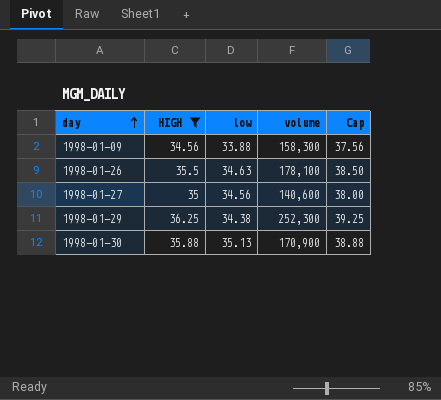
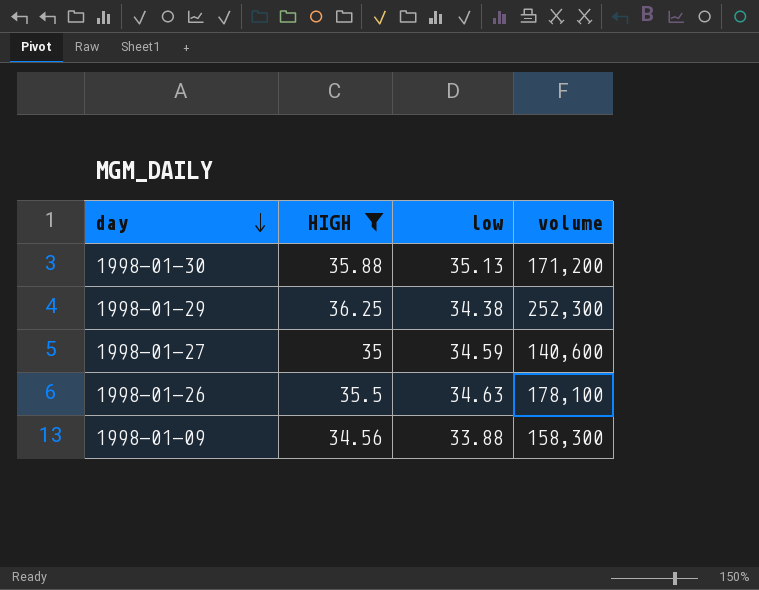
row order: day ascending -> day descending
column Cap | formula: [HIGH] + 3 -> none
1998-01-30 | volume: 170,900 -> 171,200
1998-01-27 | low: 34.56 -> 34.59

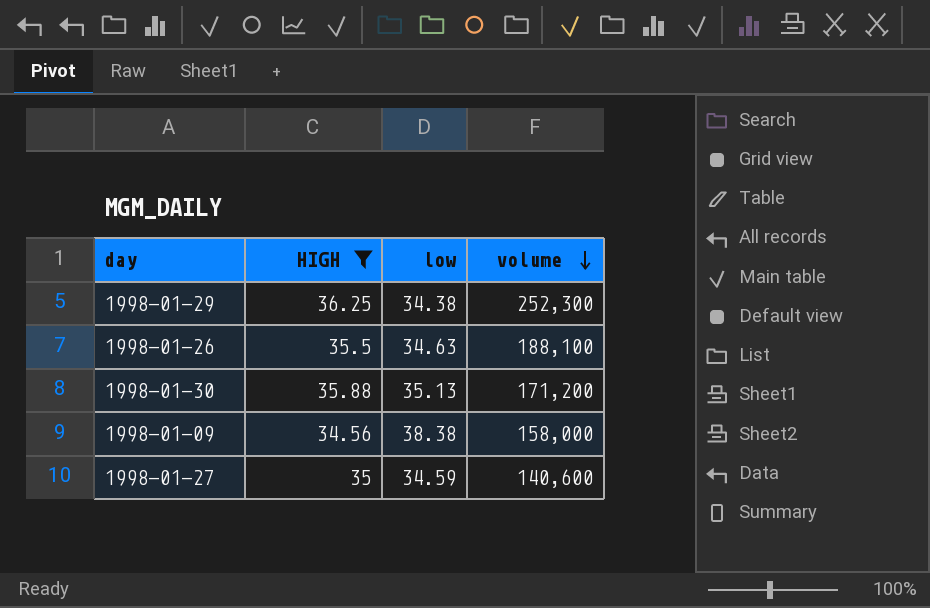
row order: day descending -> volume descending
1998-01-26 | volume: 178,100 -> 188,100
1998-01-09 | low: 33.88 -> 38.38
1998-01-09 | volume: 158,300 -> 158,000

